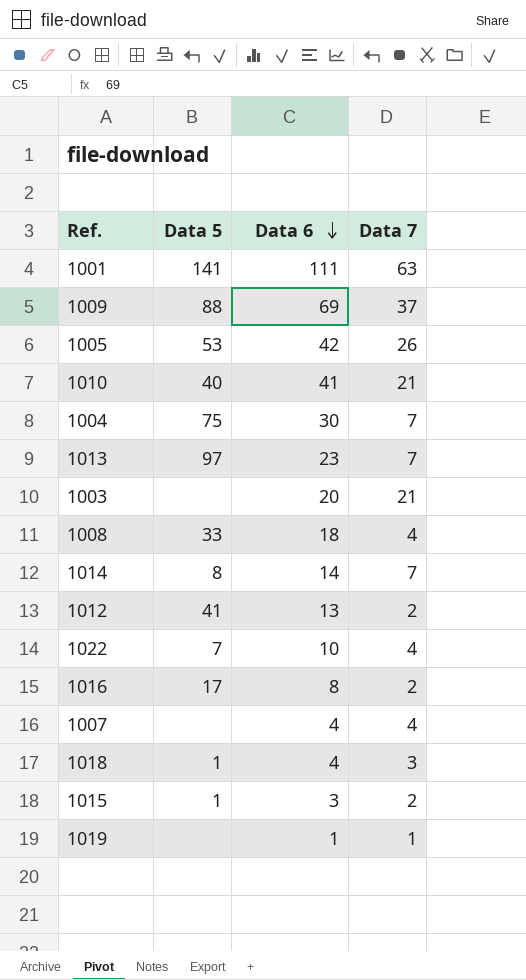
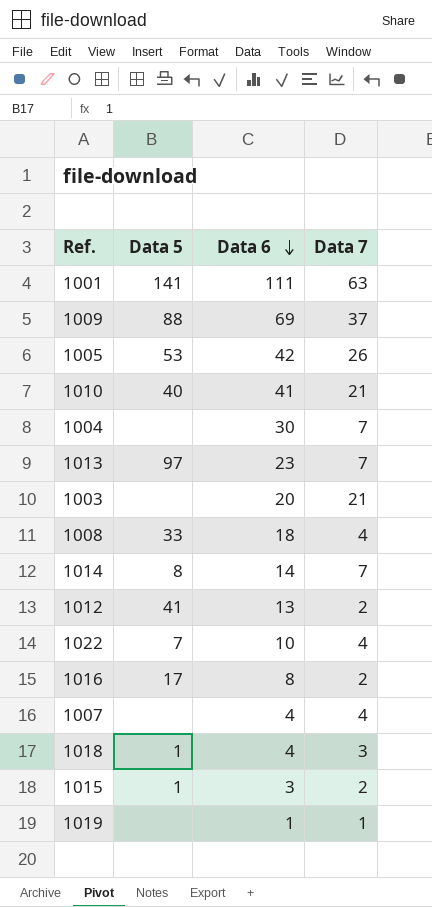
1004 | Data 5: 75 -> none

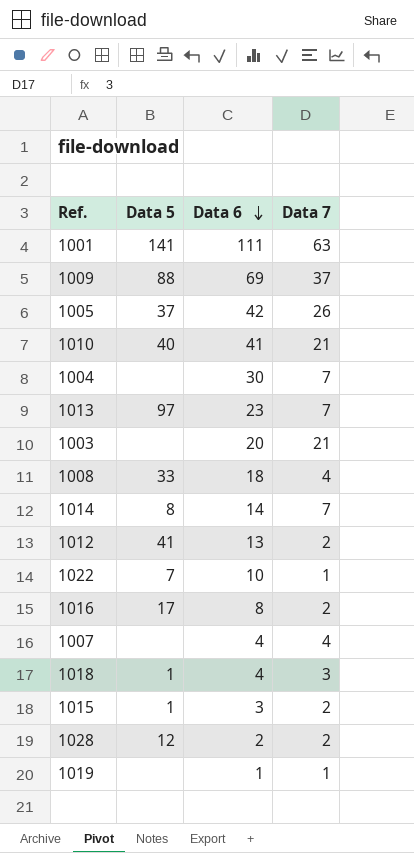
1005 | Data 5: 53 -> 37
1022 | Data 7: 4 -> 1
row 1028: none -> 12 | 2 | 2

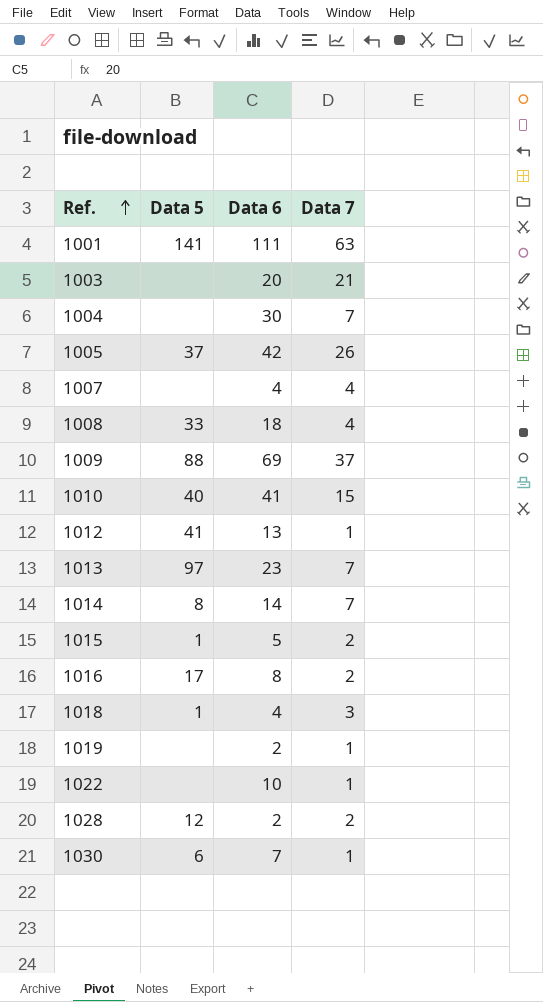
row order: Data 6 descending -> Ref. ascending
1010 | Data 7: 21 -> 15
1012 | Data 7: 2 -> 1
1015 | Data 6: 3 -> 5
1019 | Data 6: 1 -> 2
1022 | Data 5: 7 -> none
row 1030: none -> 6 | 7 | 1

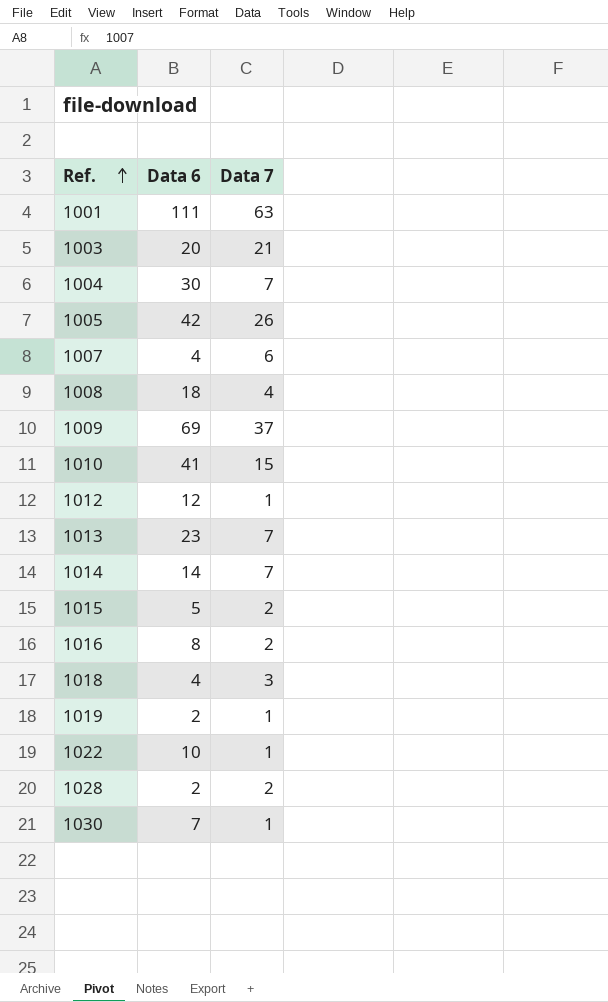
column Data 5 | position: 2 -> none
1007 | Data 7: 4 -> 6
1012 | Data 6: 13 -> 12

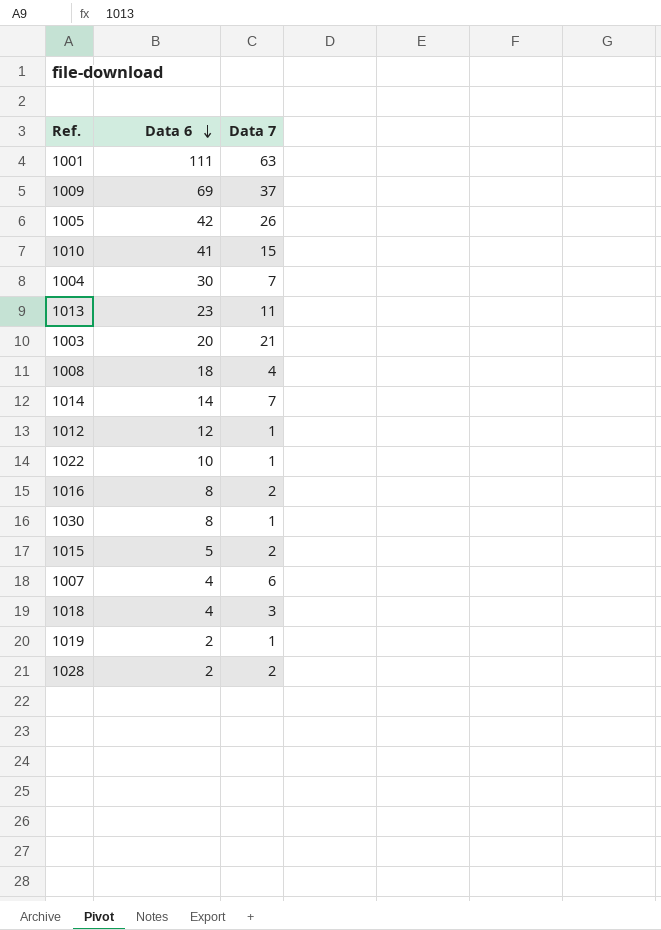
row order: Ref. ascending -> Data 6 descending
1013 | Data 7: 7 -> 11
1030 | Data 6: 7 -> 8

